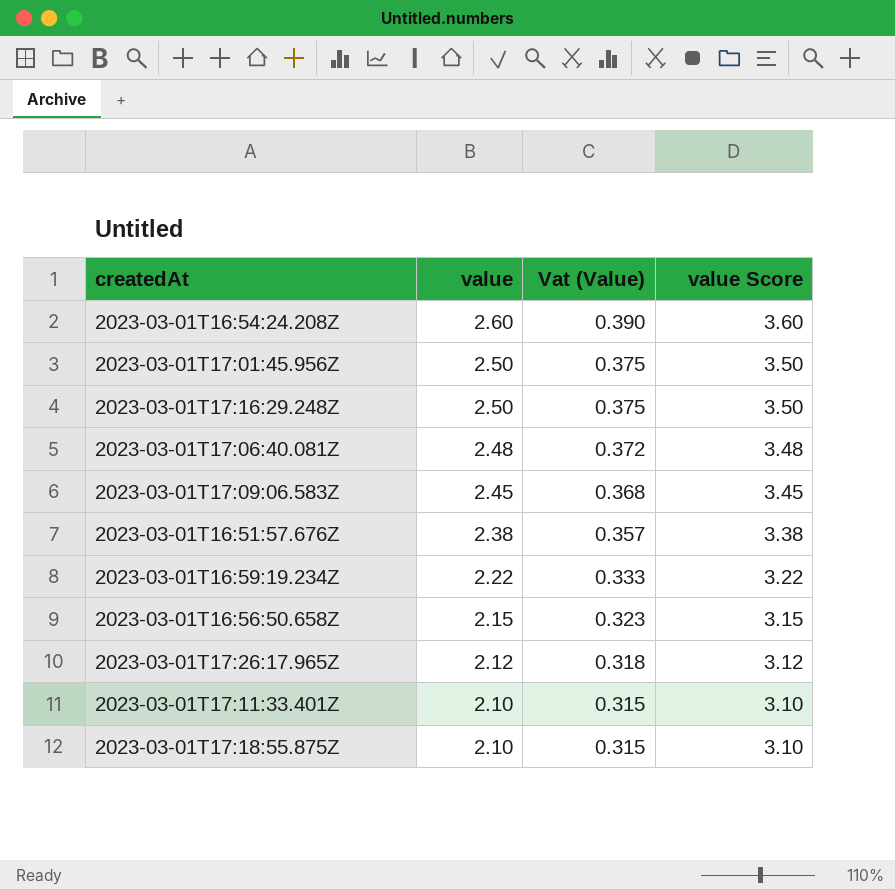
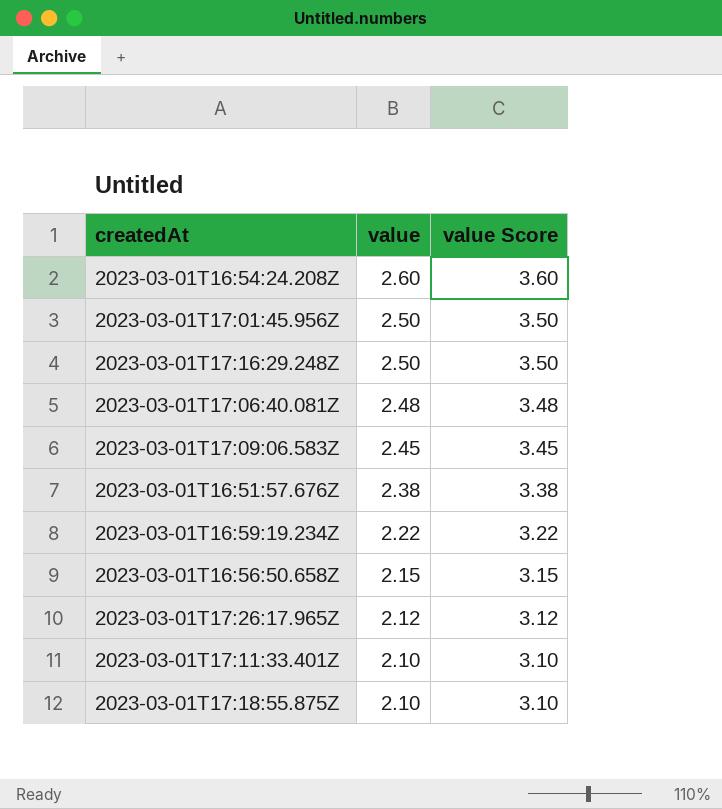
column Vat (Value) | formula: [value] * 0.15 -> none

